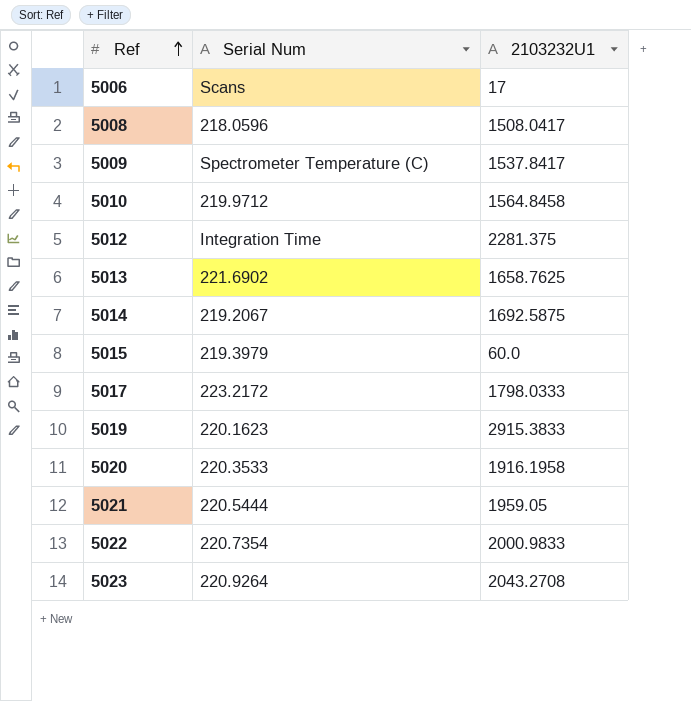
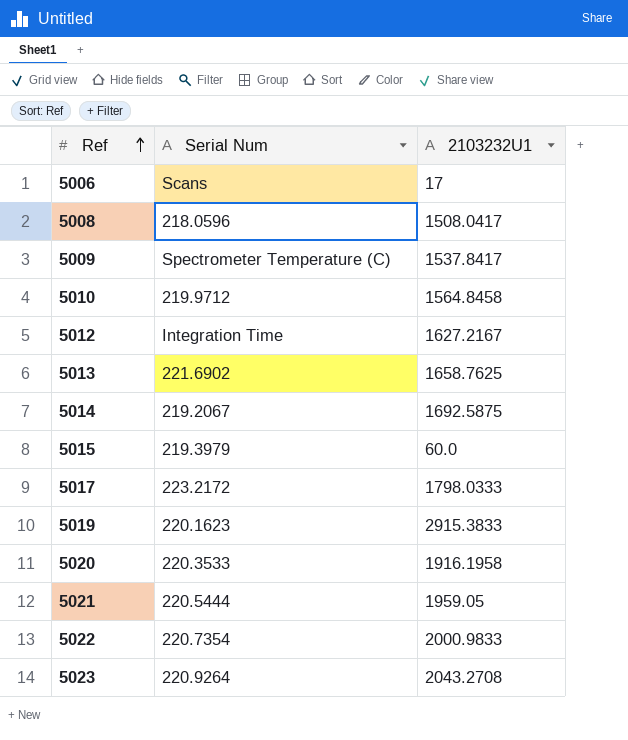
5012 | 2103232U1: 2281.375 -> 1627.2167

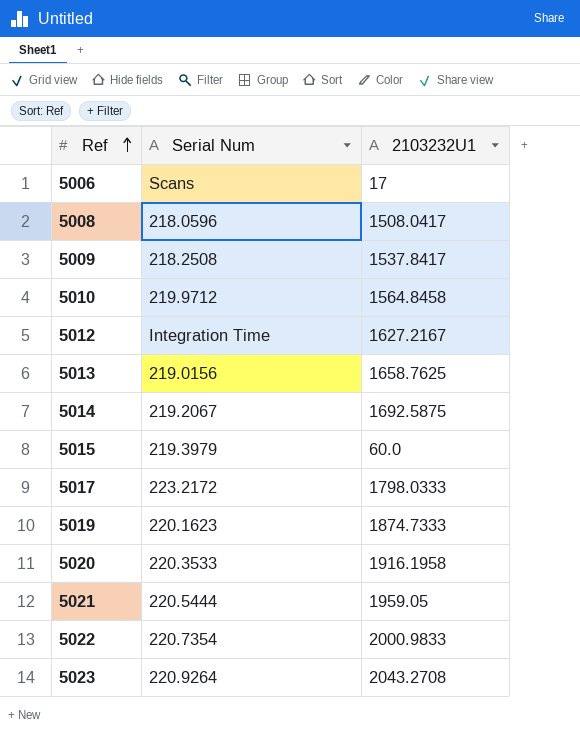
5009 | Serial Num: Spectrometer Temperature (C) -> 218.2508
5013 | Serial Num: 221.6902 -> 219.0156
5019 | 2103232U1: 2915.3833 -> 1874.7333

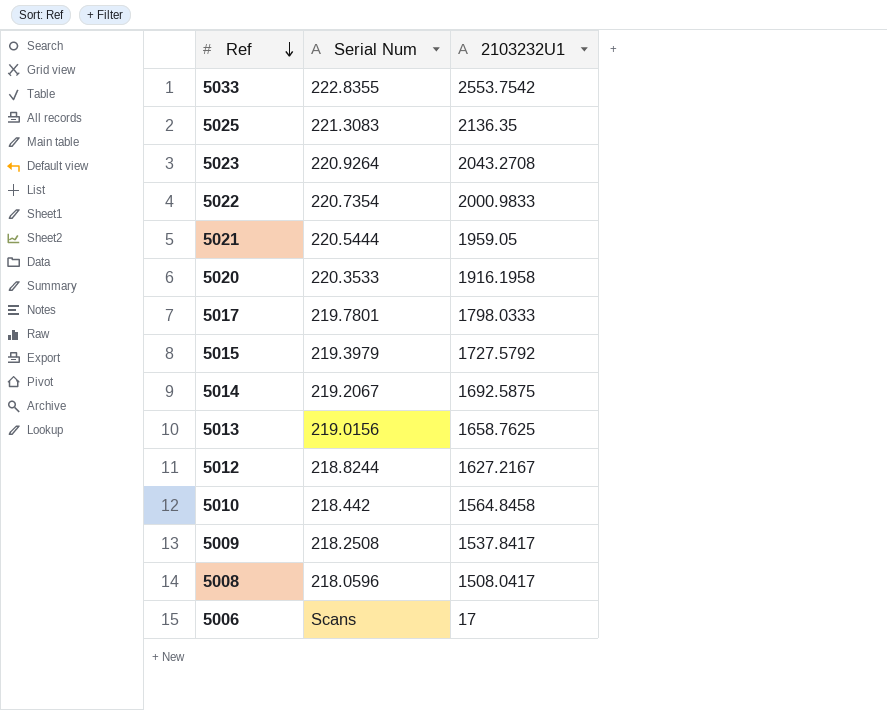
row order: Ref ascending -> Ref descending
row 5019: 220.1623 | 1874.7333 -> none
row 5033: none -> 222.8355 | 2553.7542
row 5025: none -> 221.3083 | 2136.35
5017 | Serial Num: 223.2172 -> 219.7801
5015 | 2103232U1: 60.0 -> 1727.5792
5012 | Serial Num: Integration Time -> 218.8244
5010 | Serial Num: 219.9712 -> 218.442

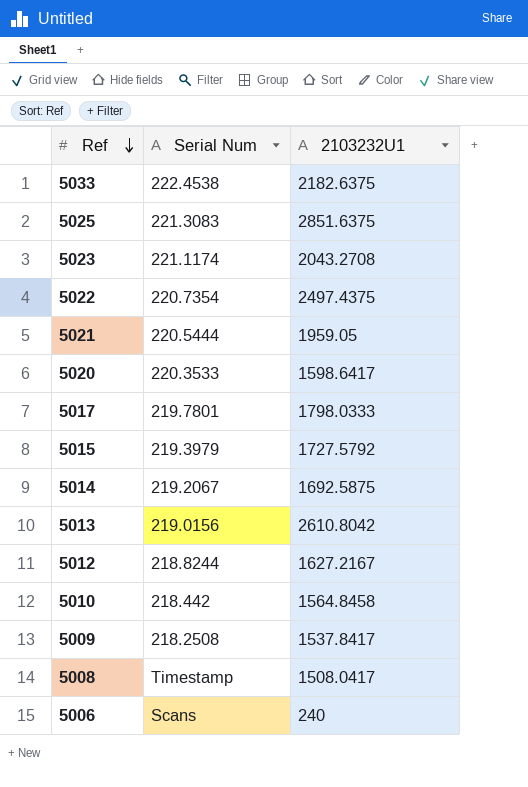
5033 | Serial Num: 222.8355 -> 222.4538
5033 | 2103232U1: 2553.7542 -> 2182.6375
5025 | 2103232U1: 2136.35 -> 2851.6375
5023 | Serial Num: 220.9264 -> 221.1174
5022 | 2103232U1: 2000.9833 -> 2497.4375
5020 | 2103232U1: 1916.1958 -> 1598.6417
5013 | 2103232U1: 1658.7625 -> 2610.8042
5008 | Serial Num: 218.0596 -> Timestamp
5006 | 2103232U1: 17 -> 240

